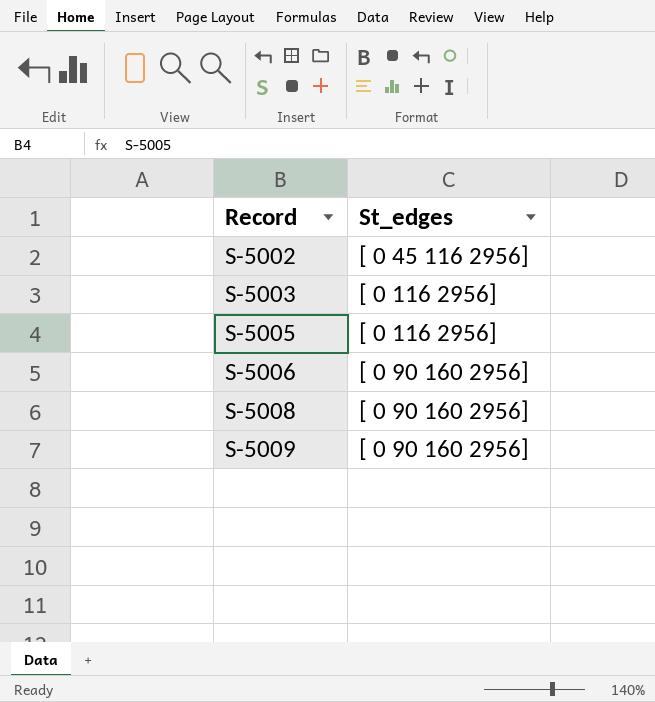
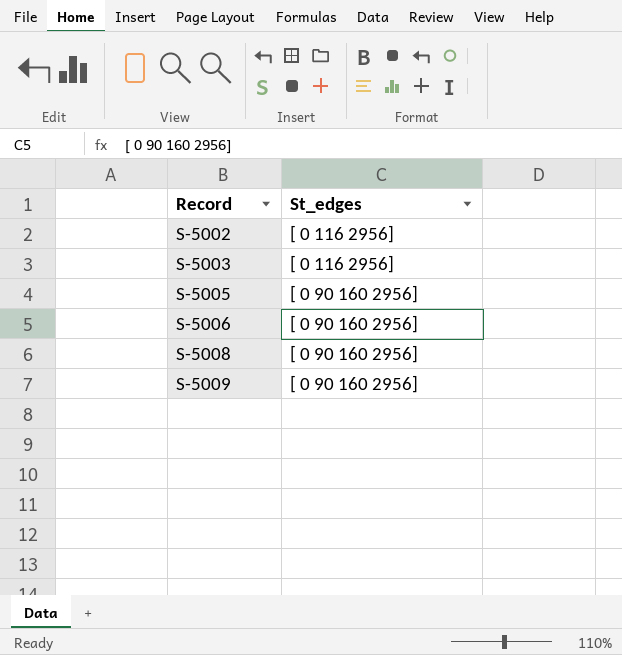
S-5002 | St_edges: [ 0 45 116 2956] -> [ 0 116 2956]
S-5005 | St_edges: [ 0 116 2956] -> [ 0 90 160 2956]

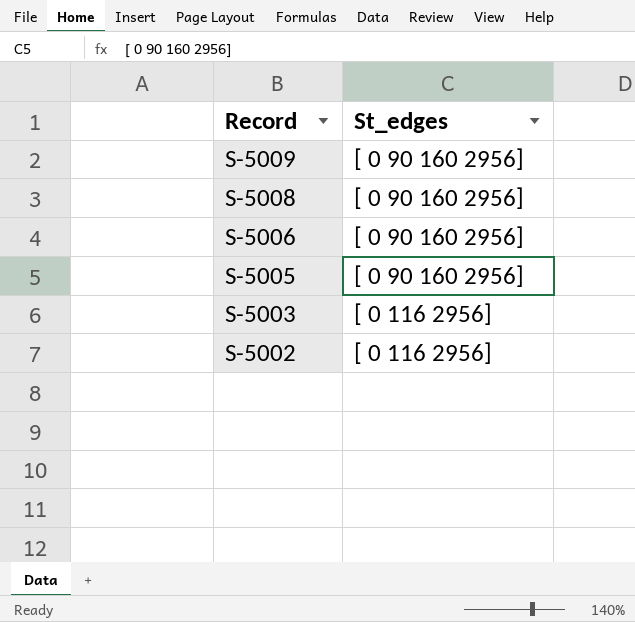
row order: Record ascending -> Record descending

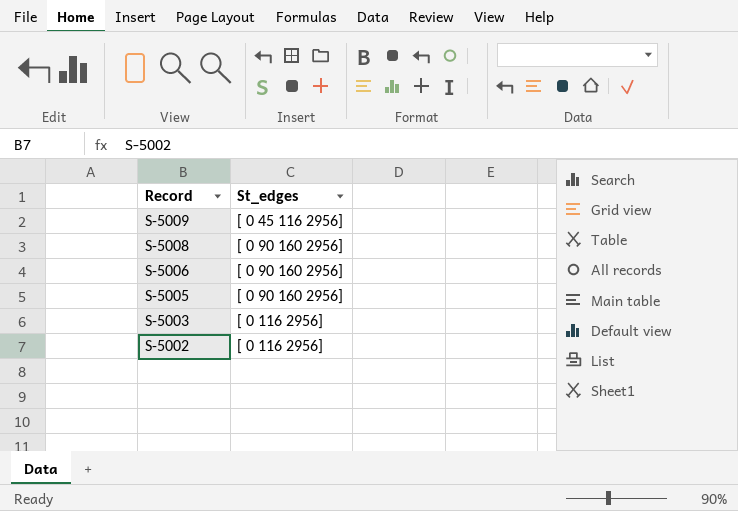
S-5009 | St_edges: [ 0 90 160 2956] -> [ 0 45 116 2956]

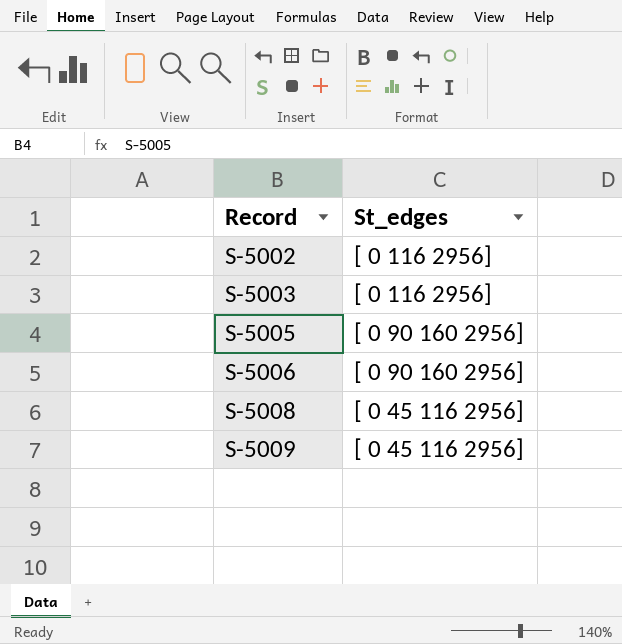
row order: Record descending -> Record ascending
S-5008 | St_edges: [ 0 90 160 2956] -> [ 0 45 116 2956]

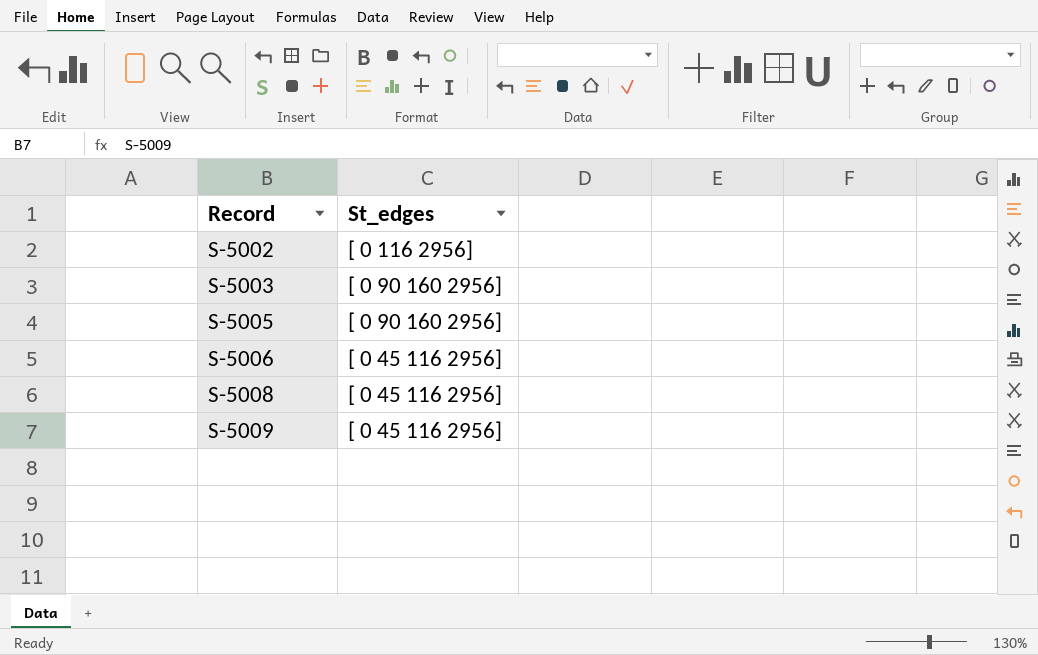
S-5003 | St_edges: [ 0 116 2956] -> [ 0 90 160 2956]
S-5006 | St_edges: [ 0 90 160 2956] -> [ 0 45 116 2956]

